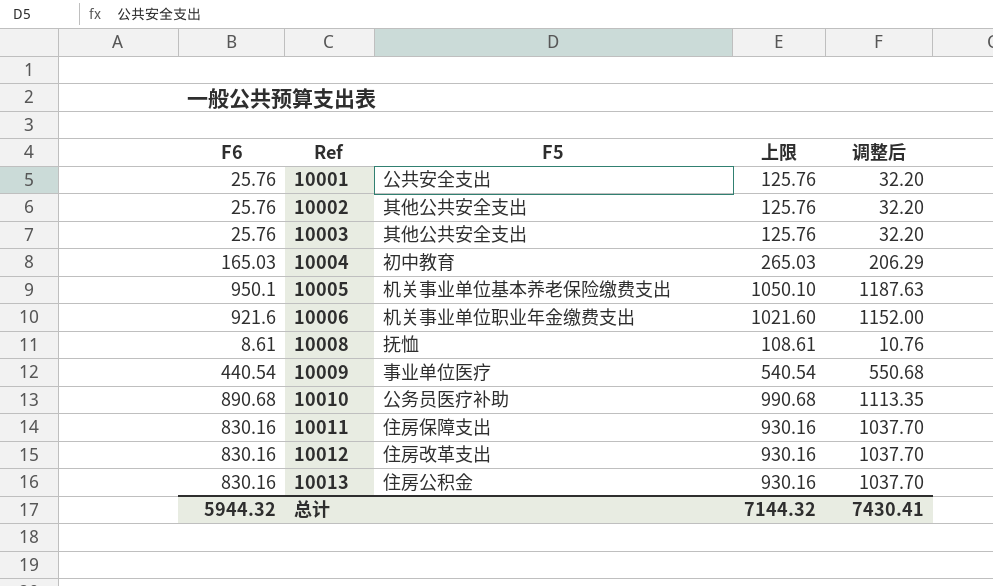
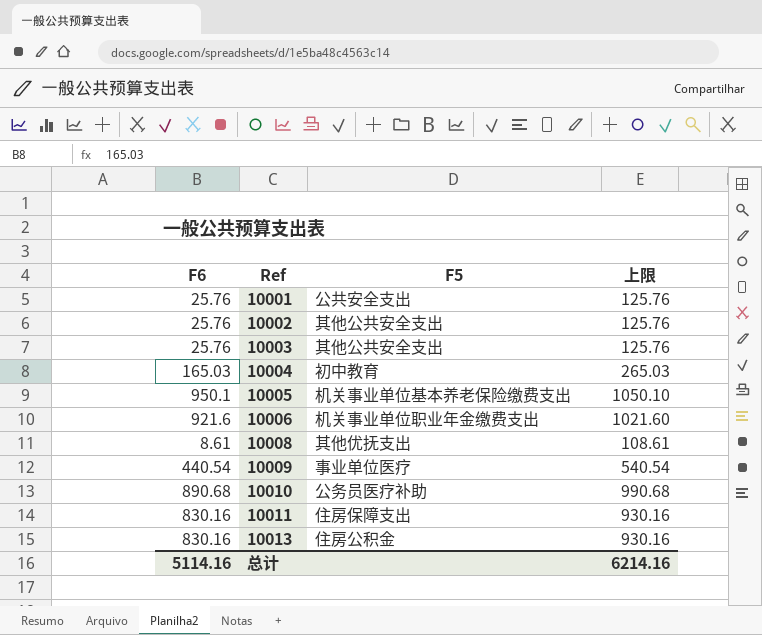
column 调整后 | formula: [F6] * 1.25 -> none
row 10012: 830.16 | 住房改革支出 | 930.16 | 1037.70 -> none
10008 | F5: 抚恤 -> 其他优抚支出
总计 | F6: 5944.32 -> 5114.16
总计 | 上限: 7144.32 -> 6214.16

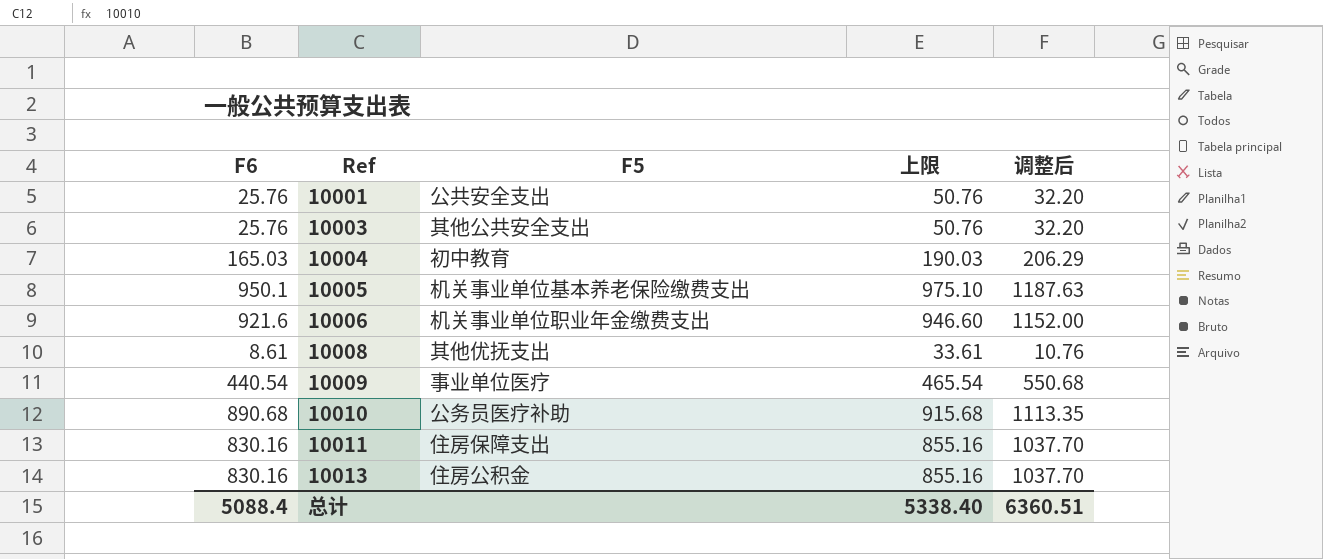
column 上限 | formula: [F6] + 100 -> [F6] + 25
column 调整后 | formula: none -> [F6] * 1.25
row 10002: 25.76 | 其他公共安全支出 | 125.76 -> none
总计 | F6: 5114.16 -> 5088.4
总计 | 上限: 6214.16 -> 5338.40

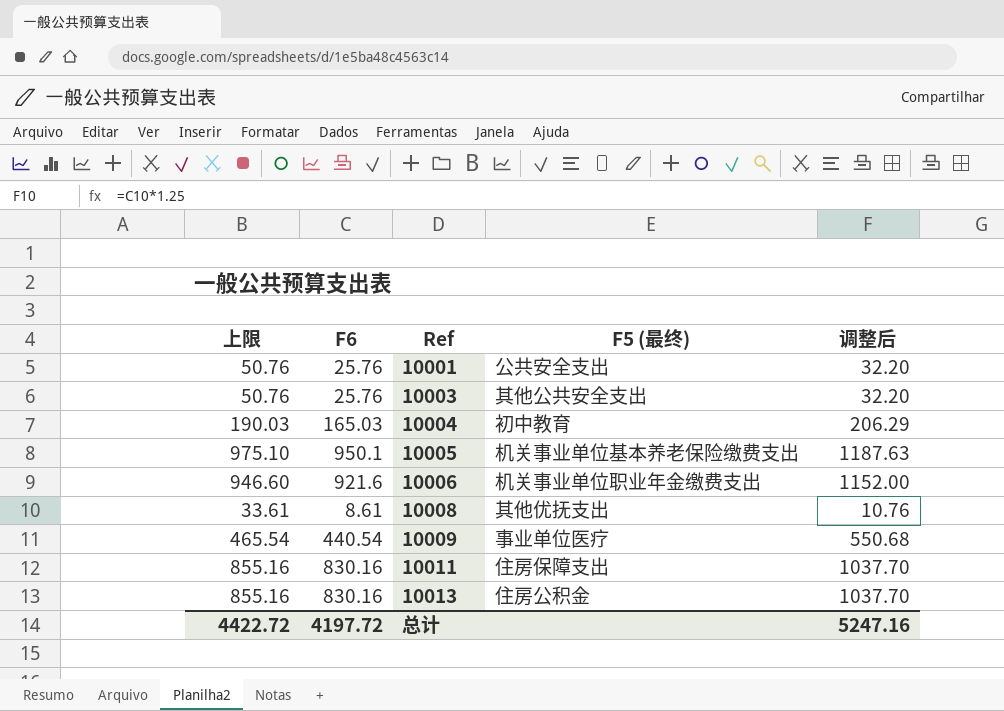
column 上限 | position: 4 -> 1
column name: F5 -> F5 (最终)
row 10010: 890.68 | 公务员医疗补助 | 915.68 | 1113.35 -> none
总计 | 上限: 5338.40 -> 4422.72
总计 | F6: 5088.4 -> 4197.72
总计 | 调整后: 6360.51 -> 5247.16

